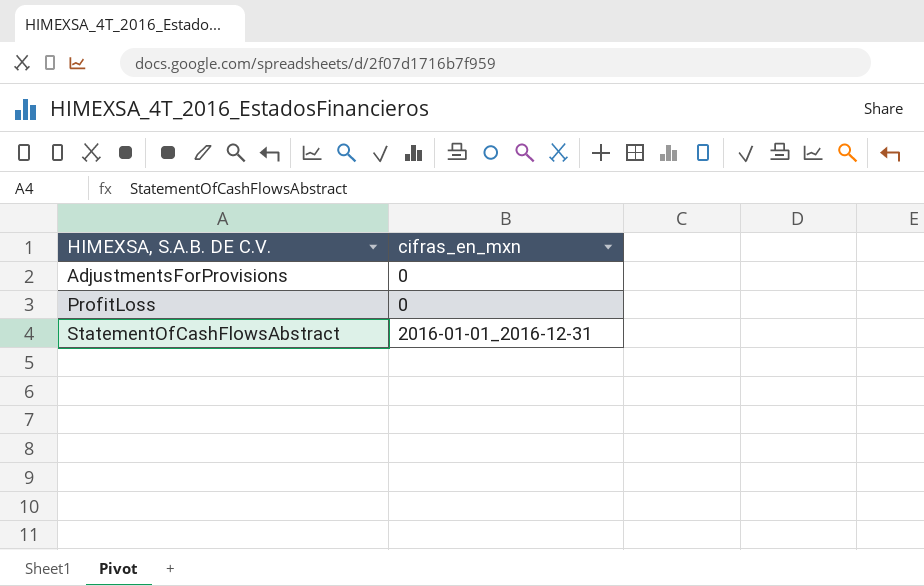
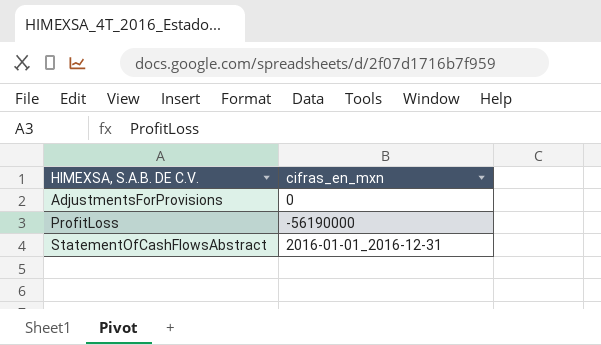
ProfitLoss | cifras_en_mxn: 0 -> -56190000

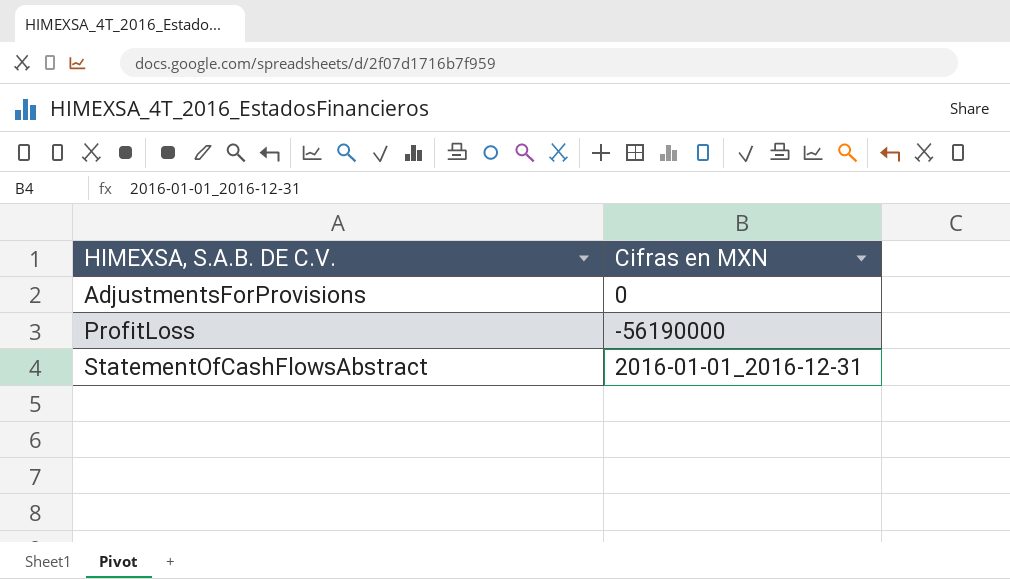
column name: cifras_en_mxn -> Cifras en MXN

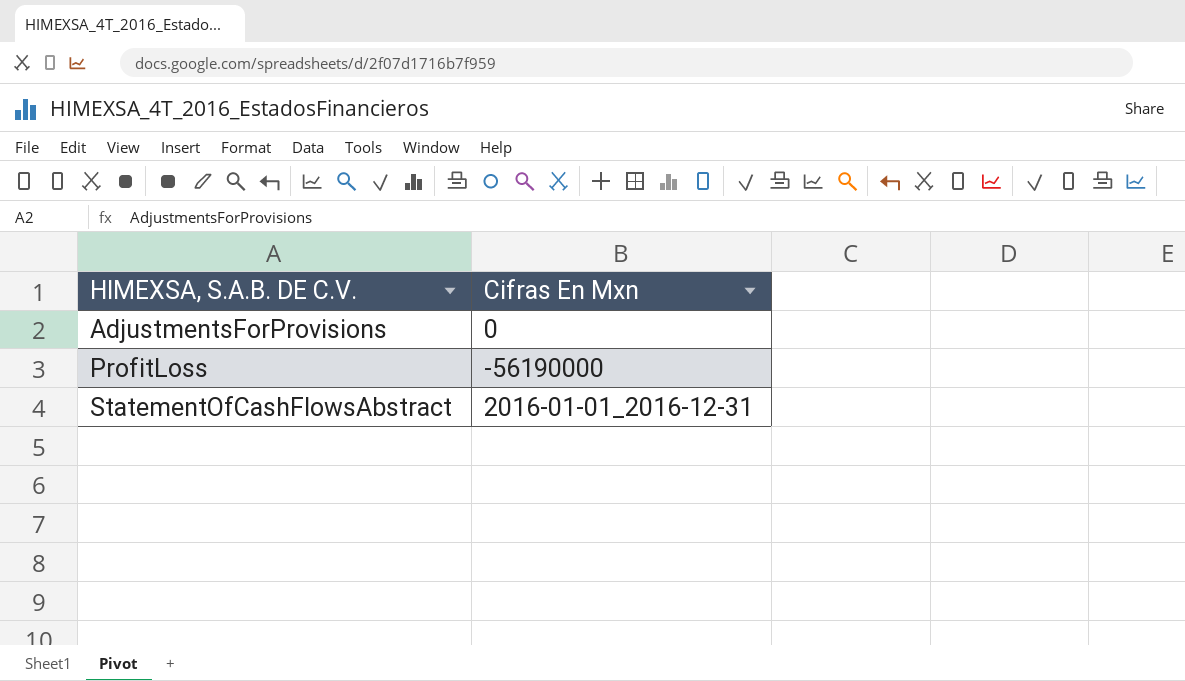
column name: Cifras en MXN -> Cifras En Mxn

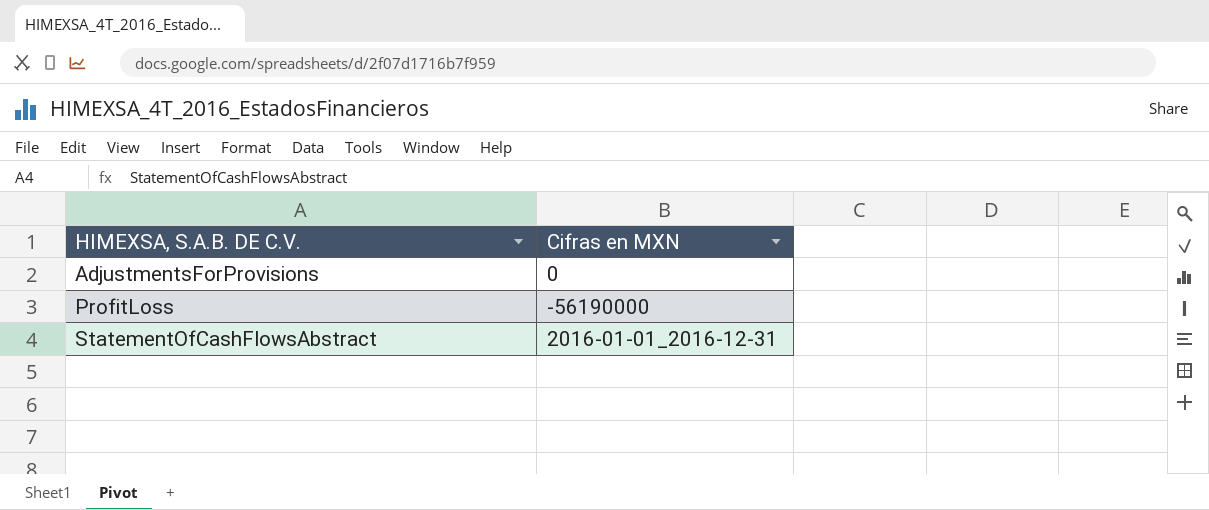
column name: Cifras En Mxn -> Cifras en MXN

